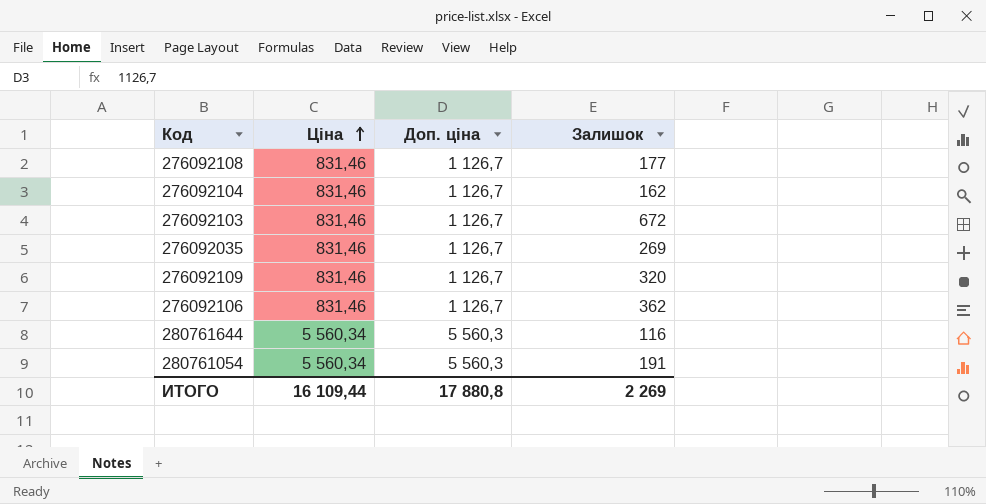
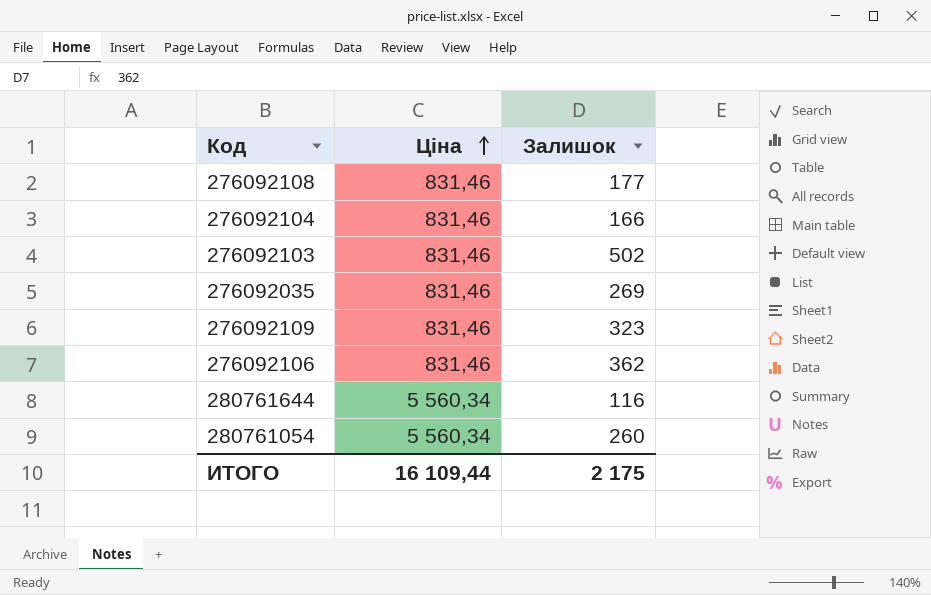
column Доп. ціна | position: 3 -> none
276092104 | Залишок: 162 -> 166
276092103 | Залишок: 672 -> 502
276092109 | Залишок: 320 -> 323
280761054 | Залишок: 191 -> 260
ИТОГО | Залишок: 2 269 -> 2 175

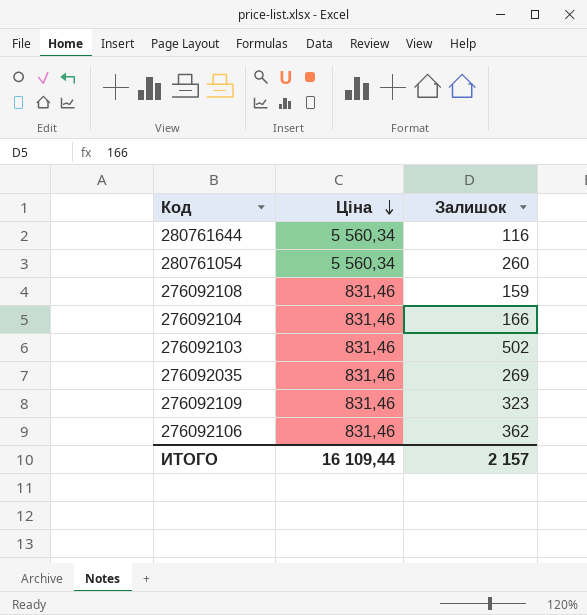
row order: Ціна ascending -> Ціна descending
276092108 | Залишок: 177 -> 159
ИТОГО | Залишок: 2 175 -> 2 157

